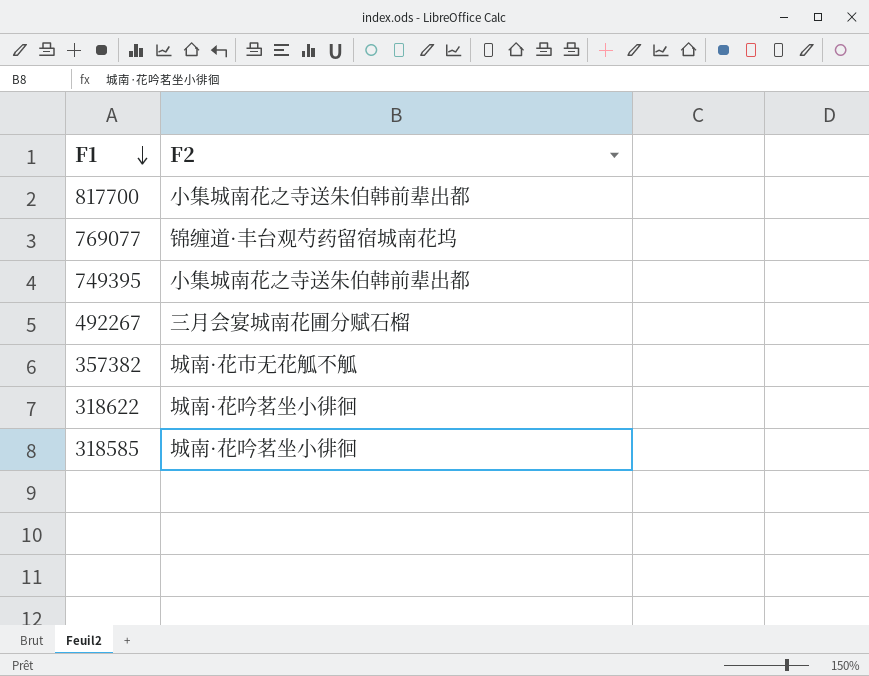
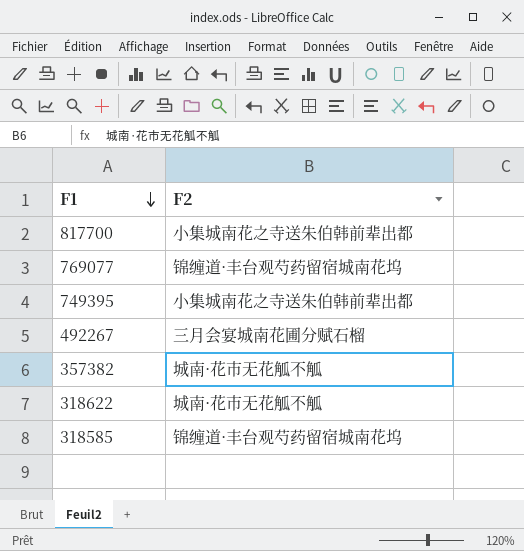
318622 | F2: 城南·花吟茗坐小徘徊 -> 城南·花市无花觚不觚
318585 | F2: 城南·花吟茗坐小徘徊 -> 锦缠道·丰台观芍药留宿城南花坞

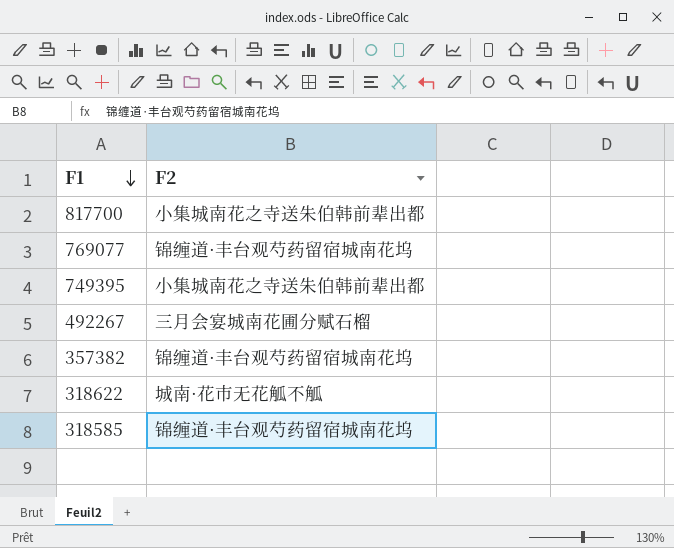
357382 | F2: 城南·花市无花觚不觚 -> 锦缠道·丰台观芍药留宿城南花坞

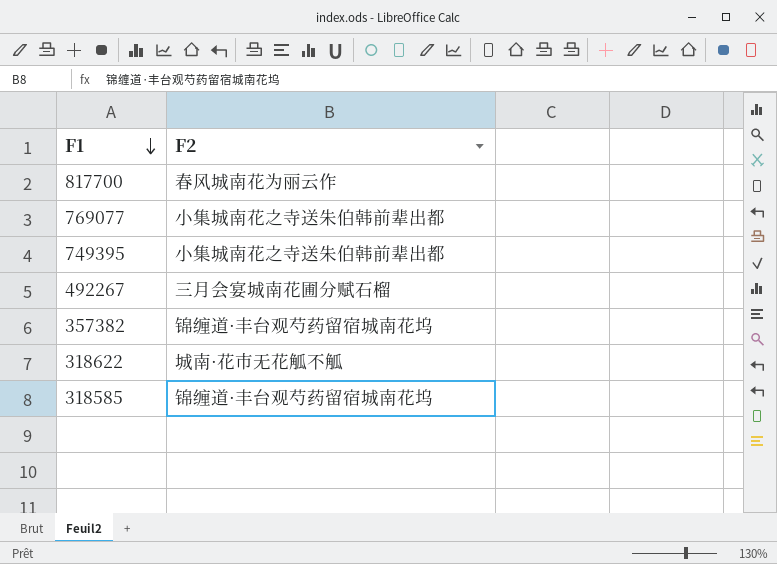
817700 | F2: 小集城南花之寺送朱伯韩前辈出都 -> 春风城南花为丽云作
769077 | F2: 锦缠道·丰台观芍药留宿城南花坞 -> 小集城南花之寺送朱伯韩前辈出都

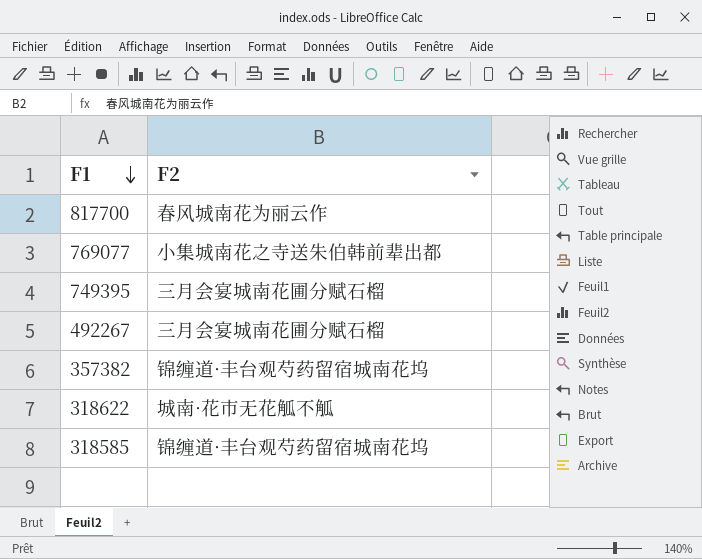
749395 | F2: 小集城南花之寺送朱伯韩前辈出都 -> 三月会宴城南花圃分赋石榴

